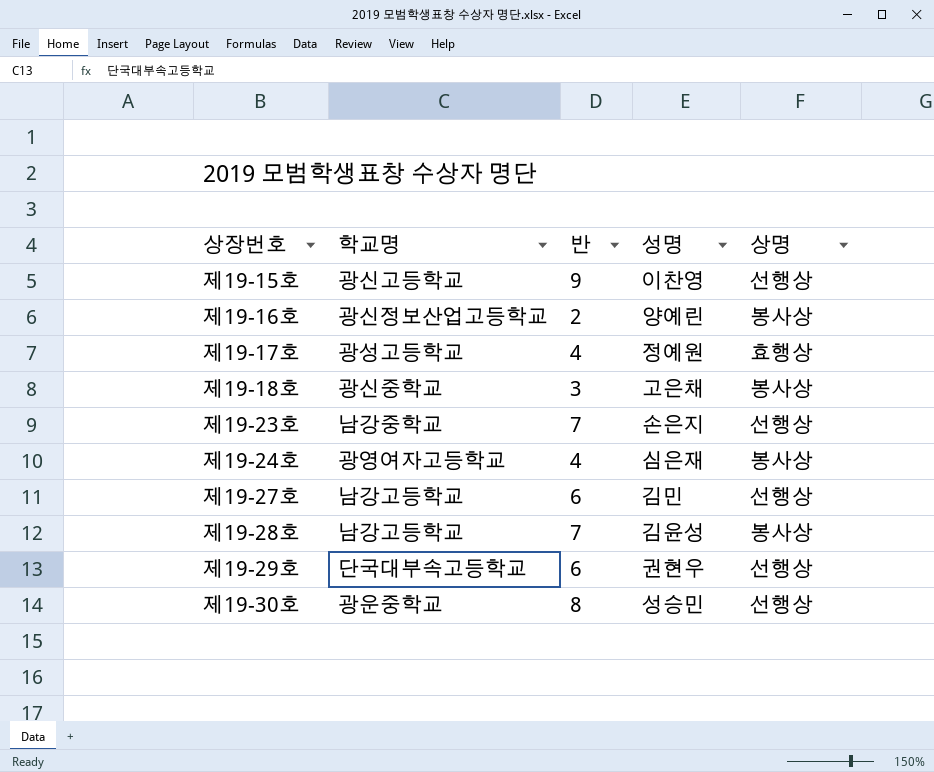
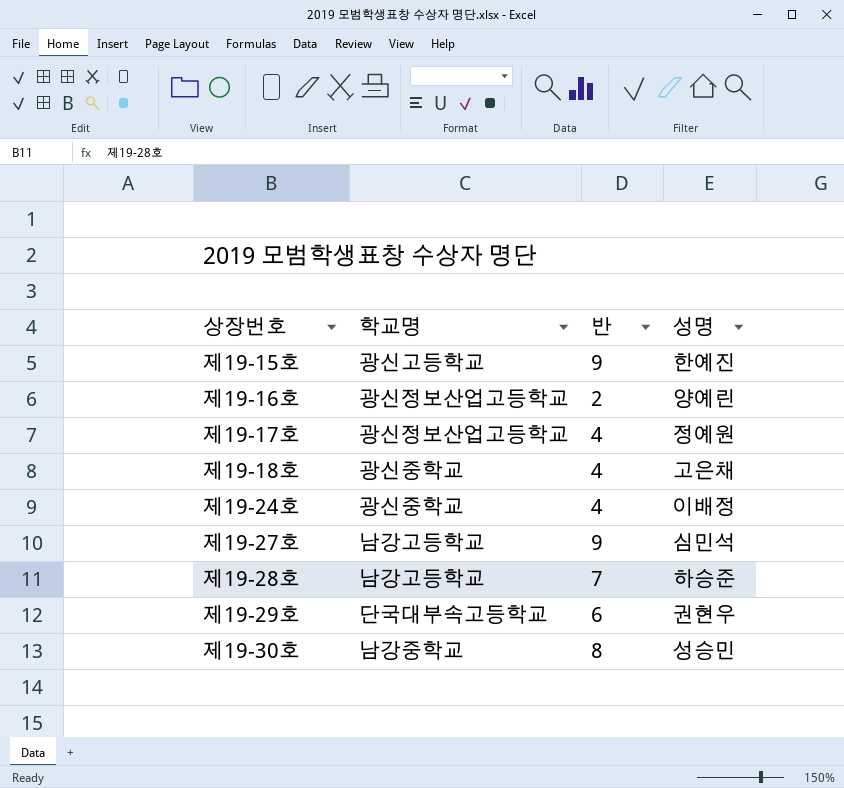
column 상명 | position: 5 -> none
row 제19-23호: 남강중학교 | 7 | 손은지 | 선행상 -> none
제19-15호 | 성명: 이찬영 -> 한예진
제19-17호 | 학교명: 광성고등학교 -> 광신정보산업고등학교
제19-18호 | 반: 3 -> 4
제19-24호 | 학교명: 광영여자고등학교 -> 광신중학교
제19-24호 | 성명: 심은재 -> 이배정
제19-27호 | 반: 6 -> 9
제19-27호 | 성명: 김민 -> 심민석
제19-28호 | 성명: 김윤성 -> 하승준
제19-30호 | 학교명: 광운중학교 -> 남강중학교

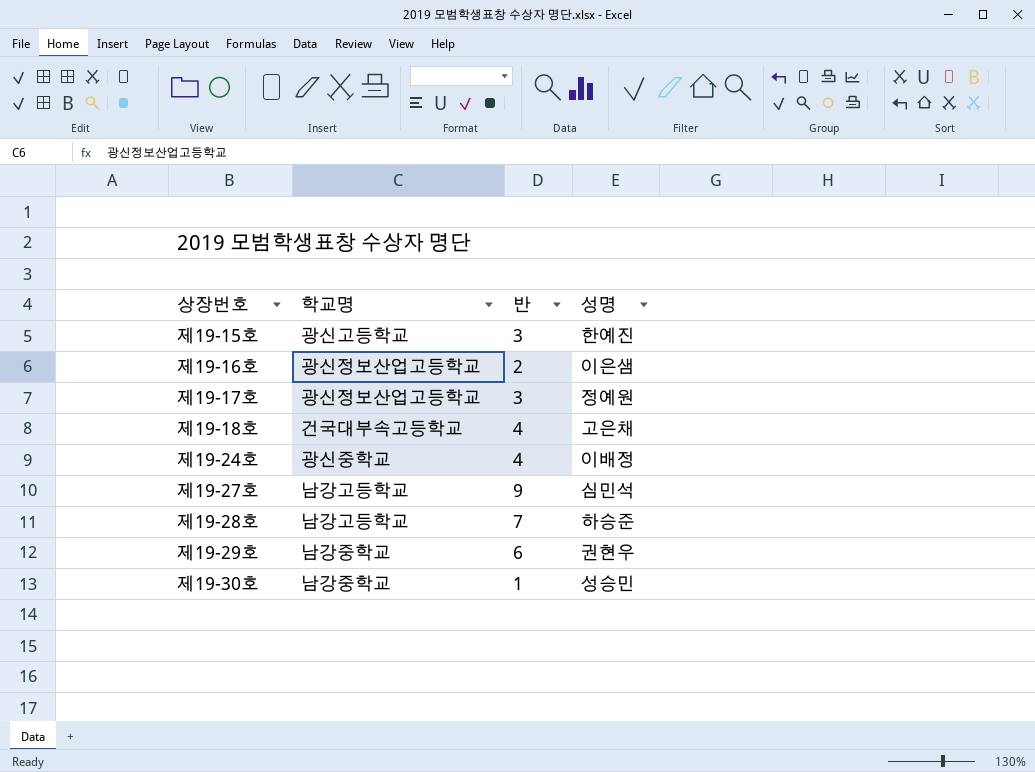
제19-15호 | 반: 9 -> 3
제19-16호 | 성명: 양예린 -> 이은샘
제19-17호 | 반: 4 -> 3
제19-18호 | 학교명: 광신중학교 -> 건국대부속고등학교
제19-29호 | 학교명: 단국대부속고등학교 -> 남강중학교
제19-30호 | 반: 8 -> 1

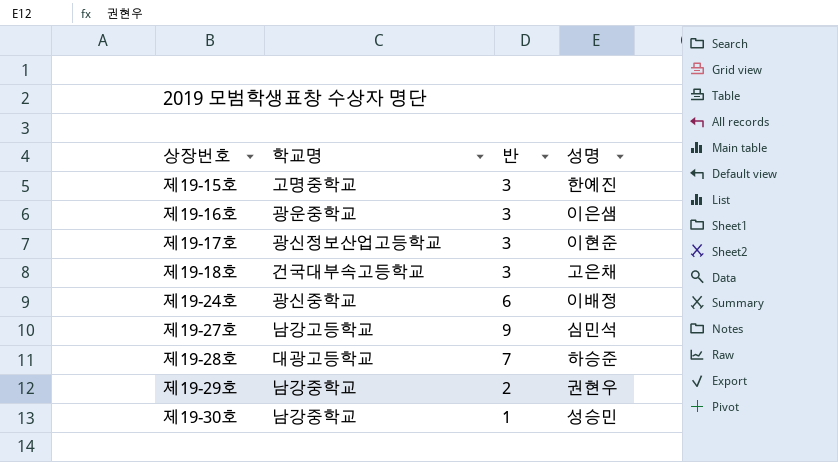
제19-15호 | 학교명: 광신고등학교 -> 고명중학교
제19-16호 | 학교명: 광신정보산업고등학교 -> 광운중학교
제19-16호 | 반: 2 -> 3
제19-17호 | 성명: 정예원 -> 이현준
제19-18호 | 반: 4 -> 3
제19-24호 | 반: 4 -> 6
제19-28호 | 학교명: 남강고등학교 -> 대광고등학교
제19-29호 | 반: 6 -> 2

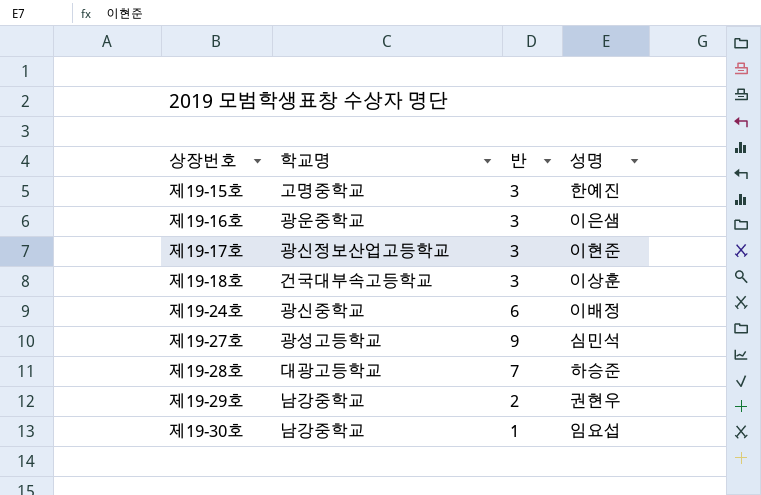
제19-18호 | 성명: 고은채 -> 이상훈
제19-27호 | 학교명: 남강고등학교 -> 광성고등학교
제19-30호 | 성명: 성승민 -> 임요섭

